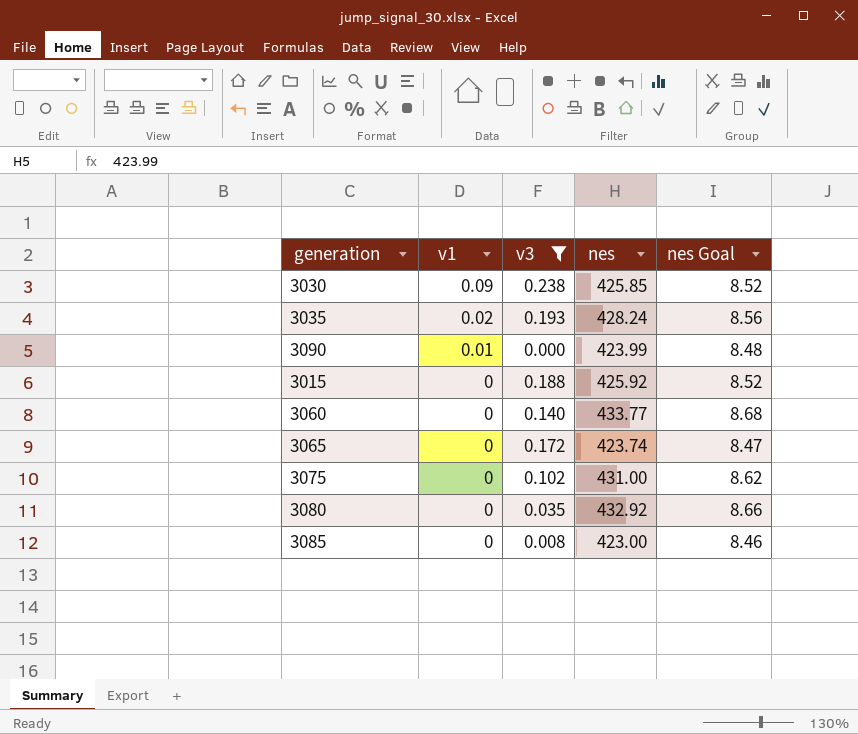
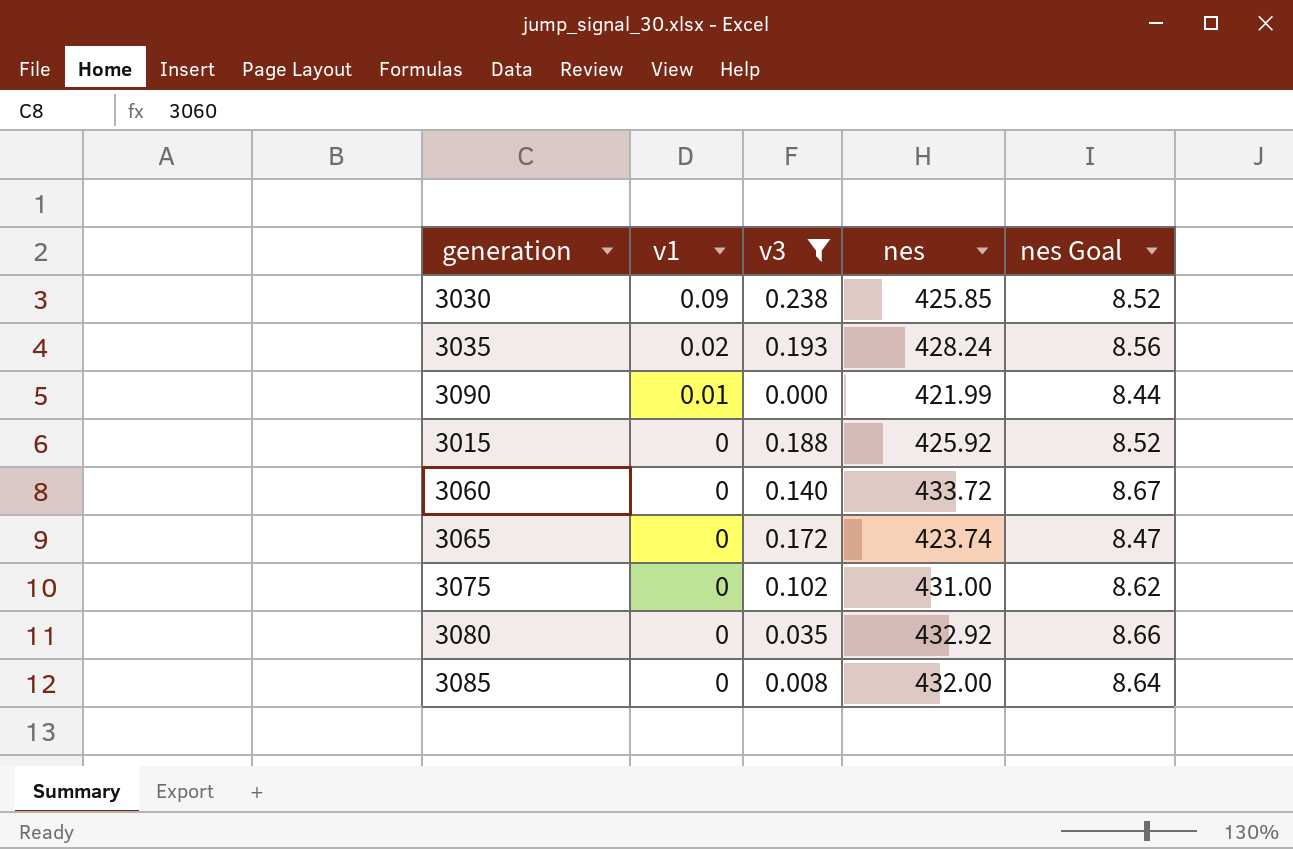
3090 | nes: 423.99 -> 421.99
3090 | nes Goal: 8.48 -> 8.44
3060 | nes: 433.77 -> 433.72
3060 | nes Goal: 8.68 -> 8.67
3085 | nes: 423.00 -> 432.00
3085 | nes Goal: 8.46 -> 8.64

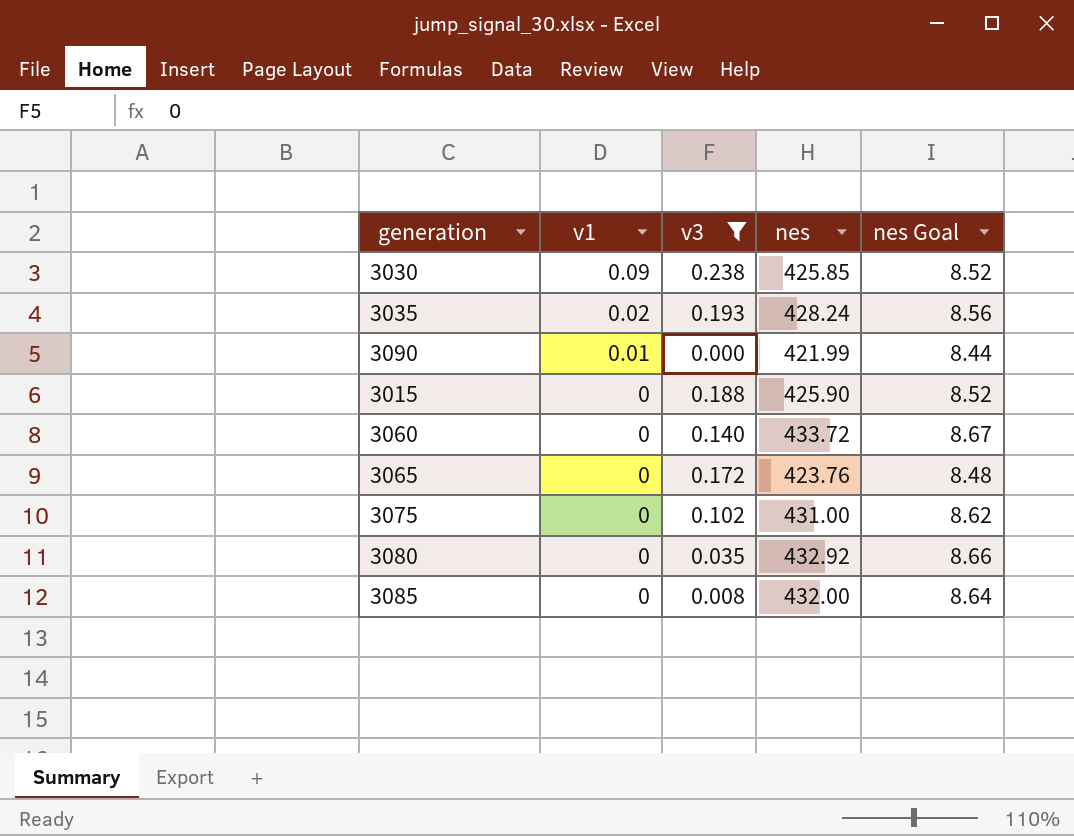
3015 | nes: 425.92 -> 425.90
3065 | nes: 423.74 -> 423.76
3065 | nes Goal: 8.47 -> 8.48

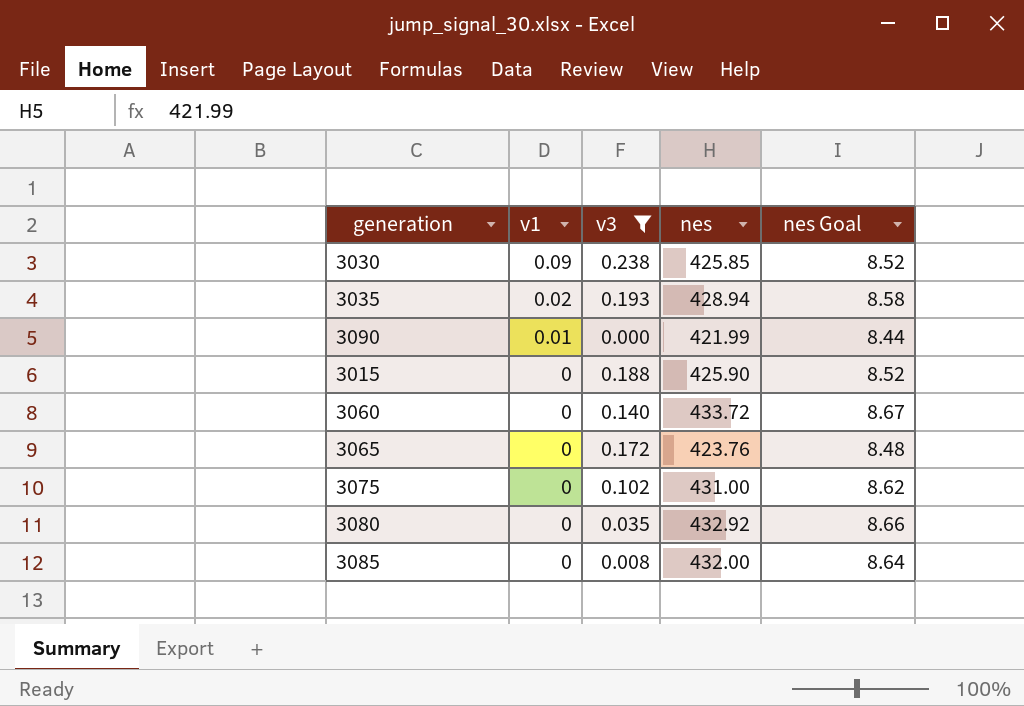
3035 | nes: 428.24 -> 428.94
3035 | nes Goal: 8.56 -> 8.58

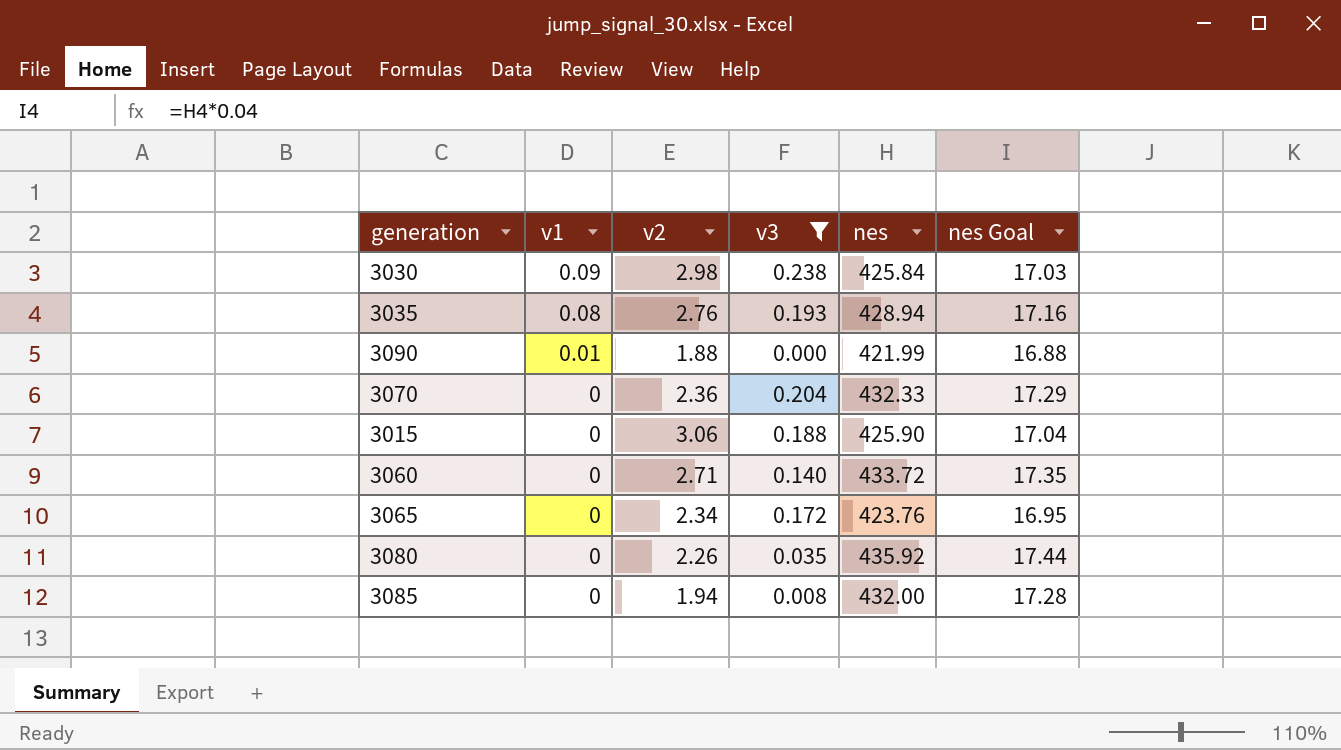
column v2 | position: none -> 3
column nes Goal | formula: [nes] * 0.02 -> [nes] * 0.04
row 3075: 0 | 0.102 | 431.00 | 8.62 -> none
3030 | nes: 425.85 -> 425.84
3035 | v1: 0.02 -> 0.08
row 3070: none -> 0 | 2.36 | 0.204 | 432.33 | 17.29
3080 | nes: 432.92 -> 435.92

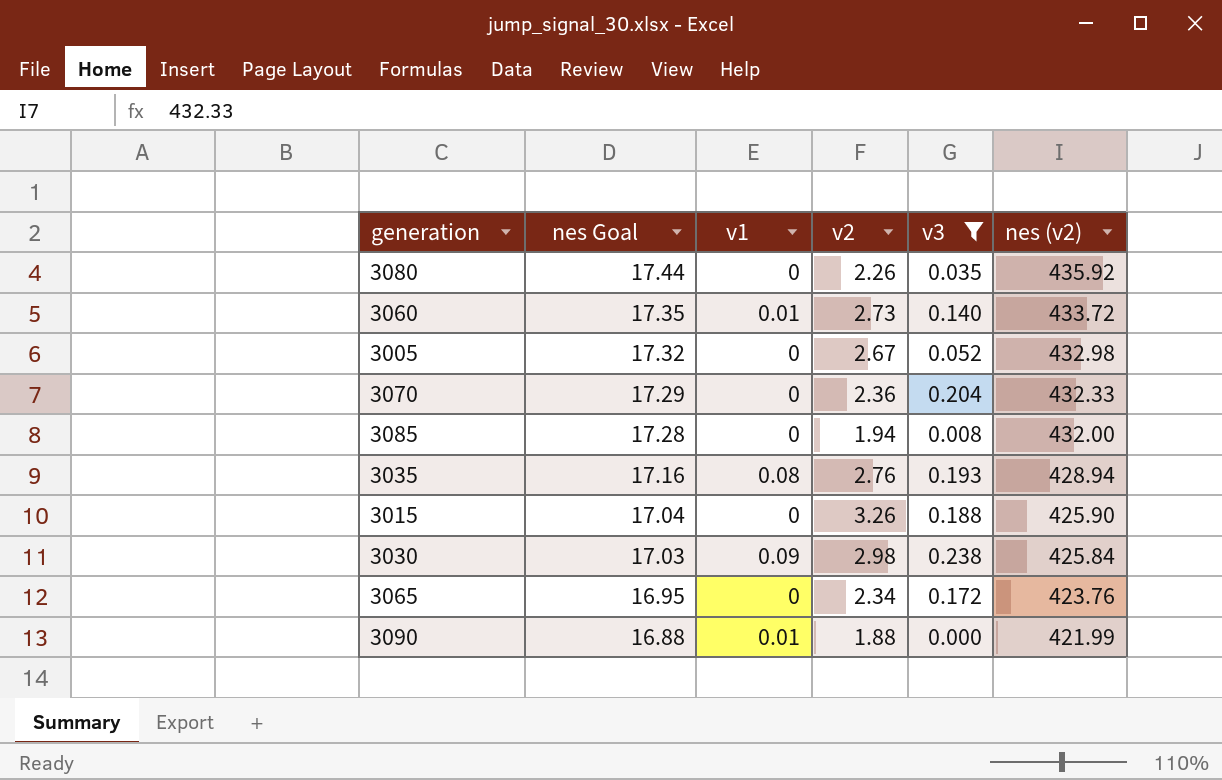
row order: v1 descending -> nes Goal descending
column nes Goal | position: 6 -> 2
column name: nes -> nes (v2)
3060 | v1: 0 -> 0.01
3060 | v2: 2.71 -> 2.73
row 3005: none -> 17.32 | 0 | 2.67 | 0.052 | 432.98
3015 | v2: 3.06 -> 3.26

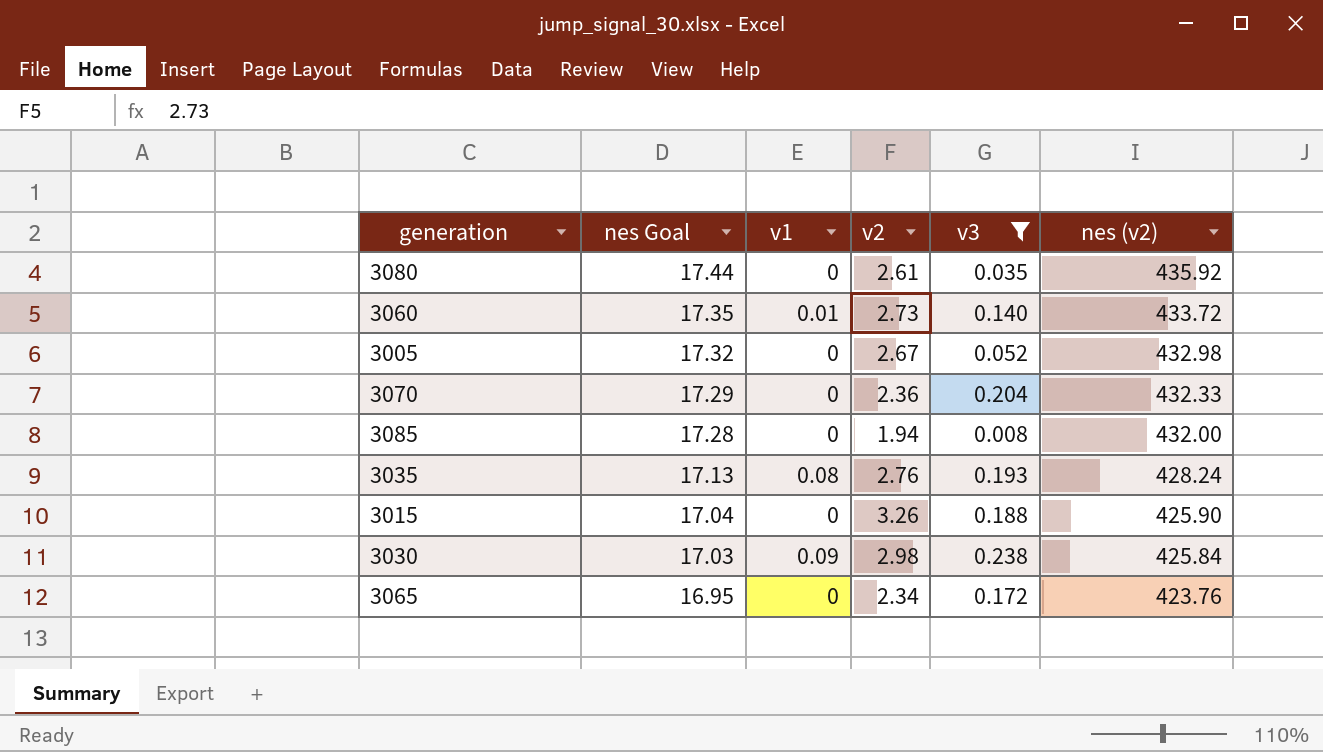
row 3090: 16.88 | 0.01 | 1.88 | 0.000 | 421.99 -> none
3080 | v2: 2.26 -> 2.61
3035 | nes Goal: 17.16 -> 17.13
3035 | nes (v2): 428.94 -> 428.24

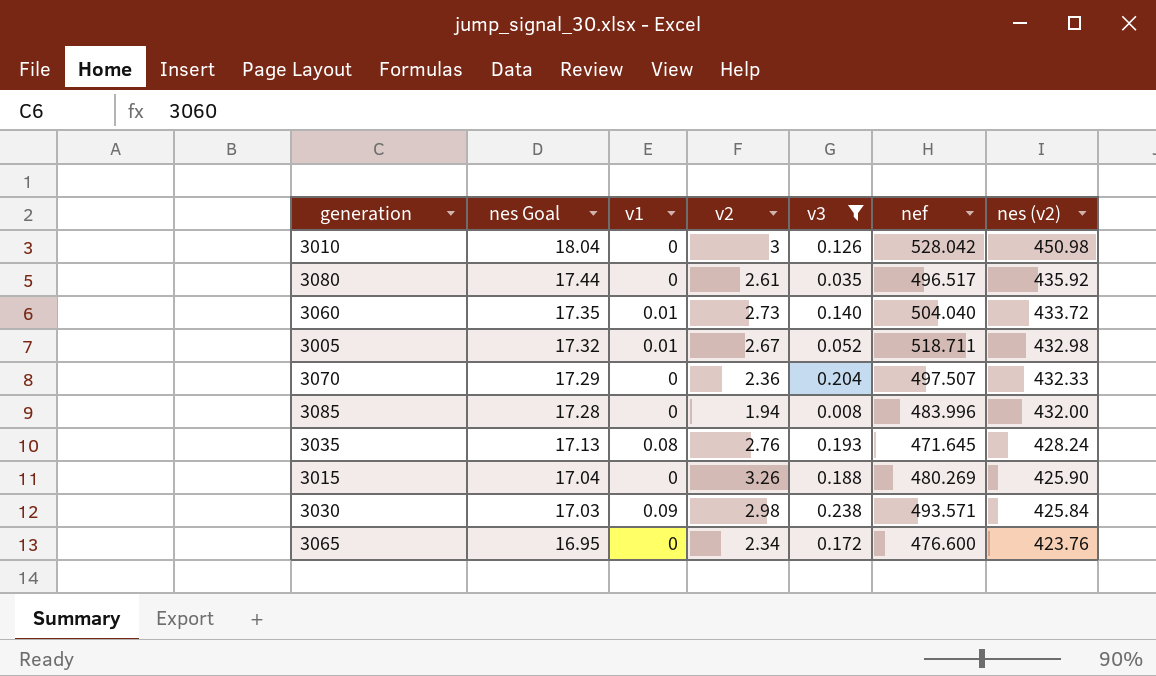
column nef | position: none -> 6
row 3010: none -> 18.04 | 0 | 3 | 0.126 | 528.042 | 450.98
3005 | v1: 0 -> 0.01

